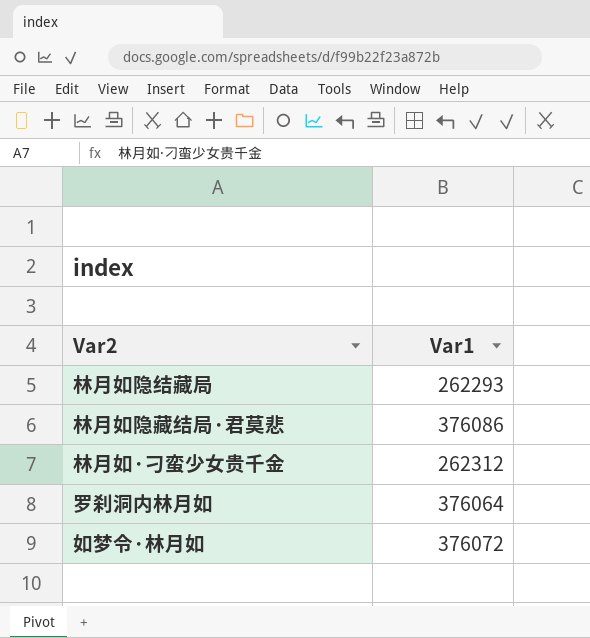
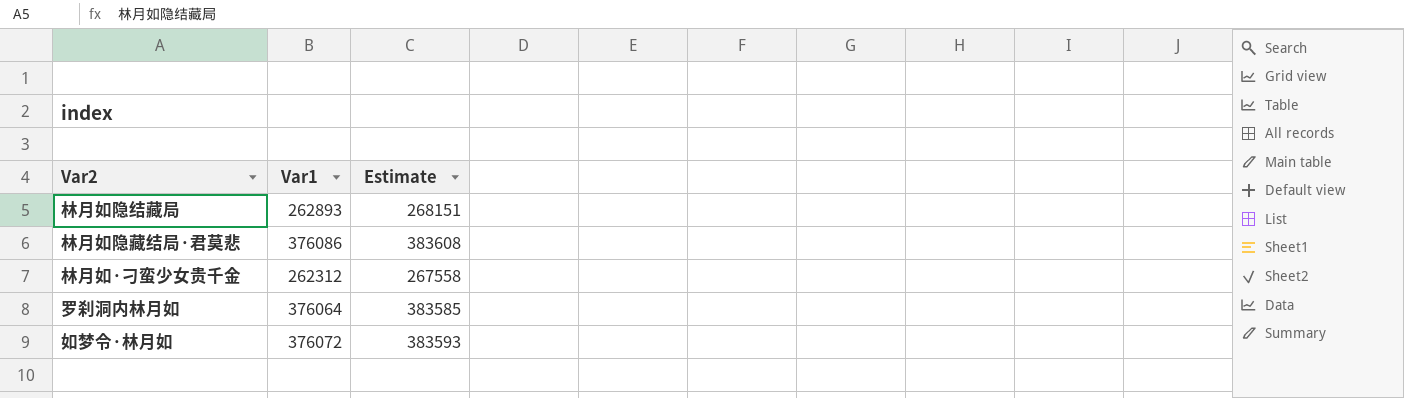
column Estimate | formula: none -> [Var1] * 1.02
林月如隐结藏局 | Var1: 262293 -> 262893

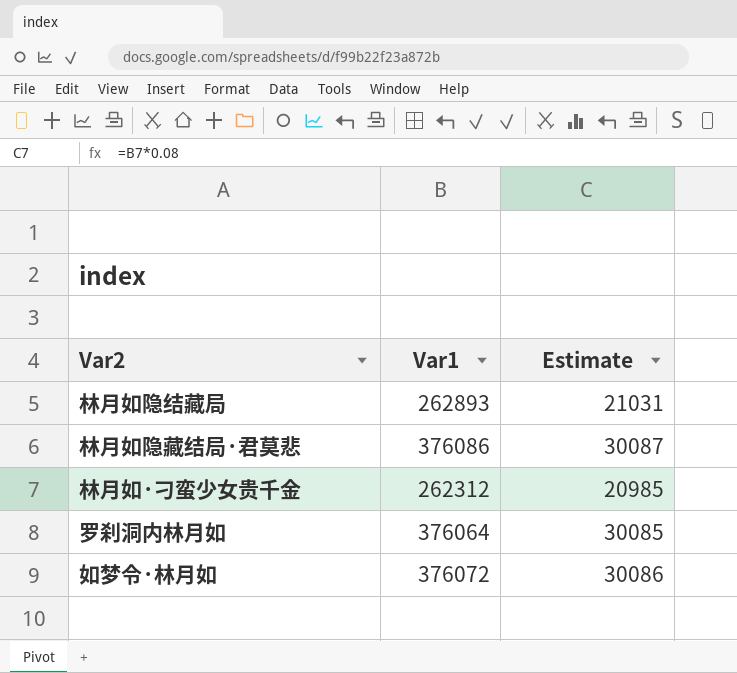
column Estimate | formula: [Var1] * 1.02 -> [Var1] * 0.08

